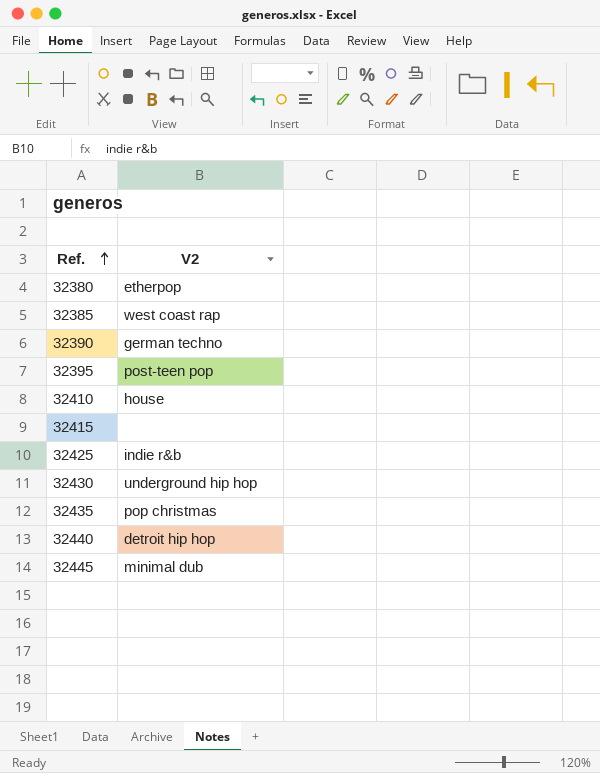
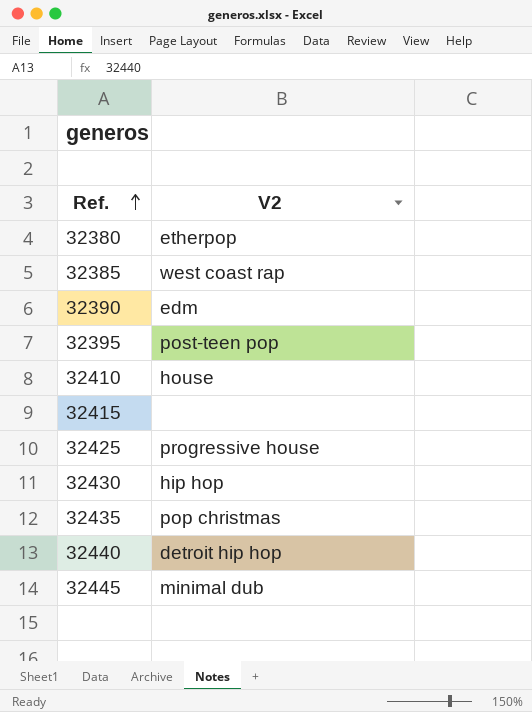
32390 | V2: german techno -> edm
32425 | V2: indie r&b -> progressive house
32430 | V2: underground hip hop -> hip hop

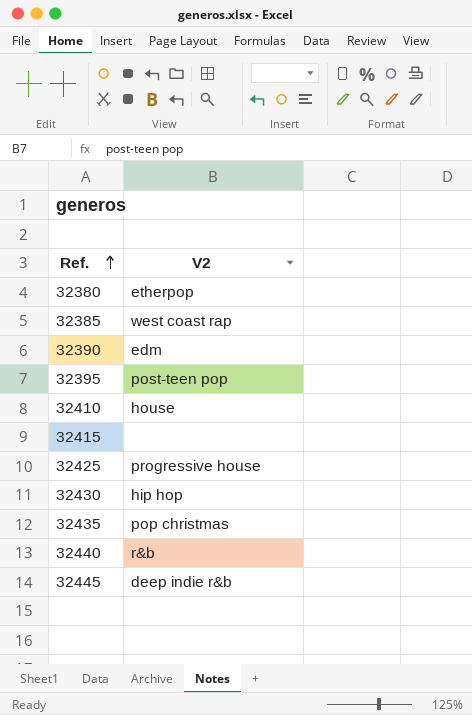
32440 | V2: detroit hip hop -> r&b
32445 | V2: minimal dub -> deep indie r&b

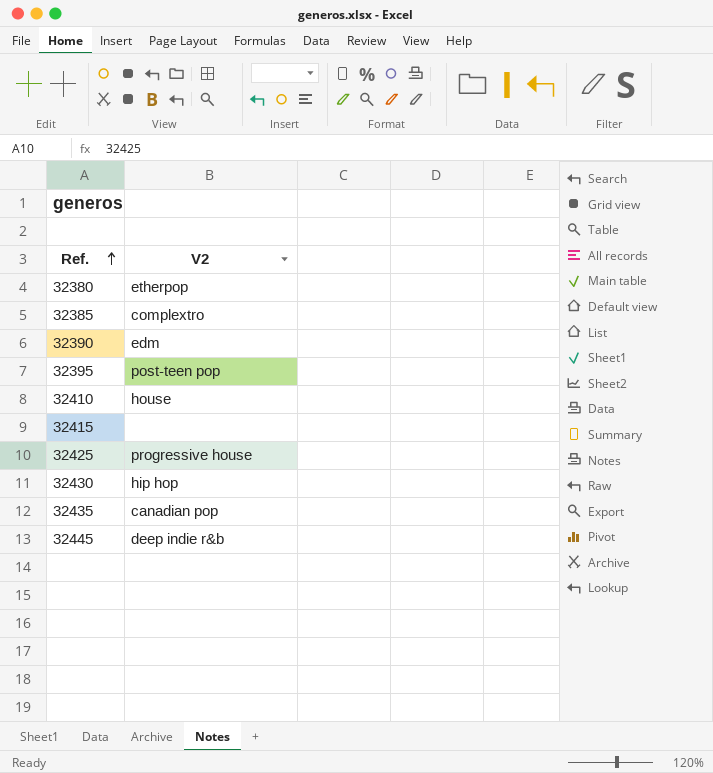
row 32440: r&b -> none
32385 | V2: west coast rap -> complextro
32435 | V2: pop christmas -> canadian pop

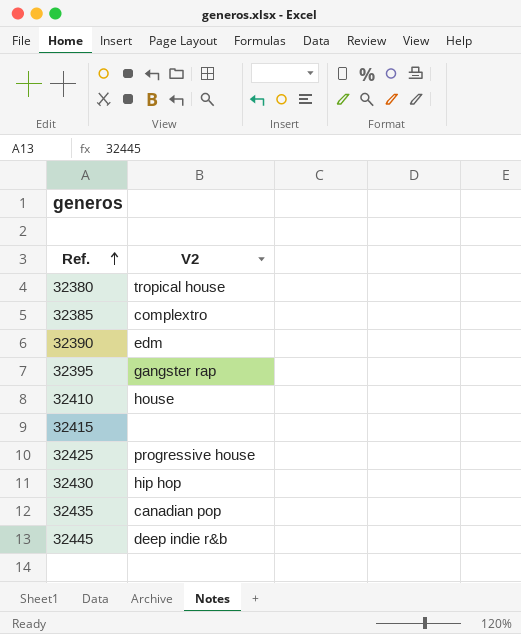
32380 | V2: etherpop -> tropical house
32395 | V2: post-teen pop -> gangster rap

